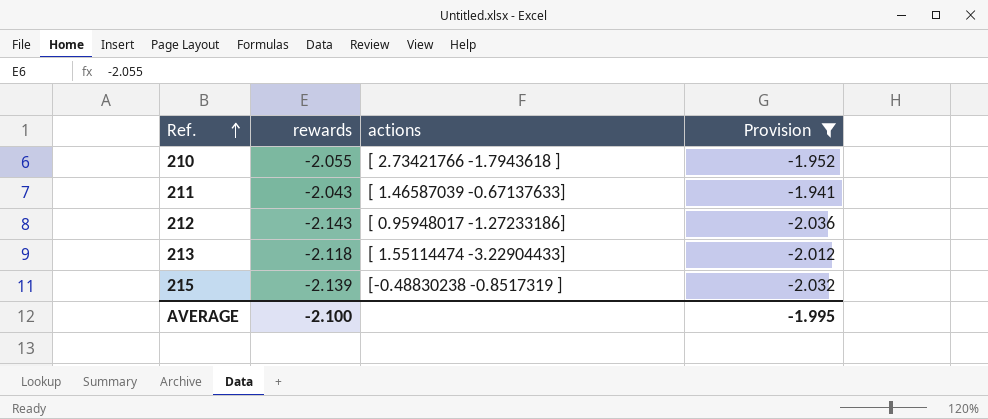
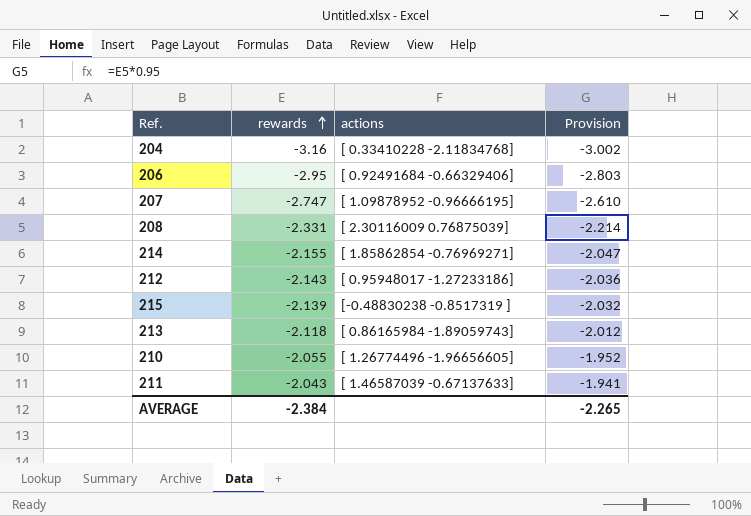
filter: Provision >= -2.036 -> none
row order: Ref. ascending -> rewards ascending
213 | actions: [ 1.55114474 -3.22904433] -> [ 0.86165984 -1.89059743]
210 | actions: [ 2.73421766 -1.7943618 ] -> [ 1.26774496 -1.96656605]
AVERAGE | rewards: -2.100 -> -2.384
AVERAGE | Provision: -1.995 -> -2.265

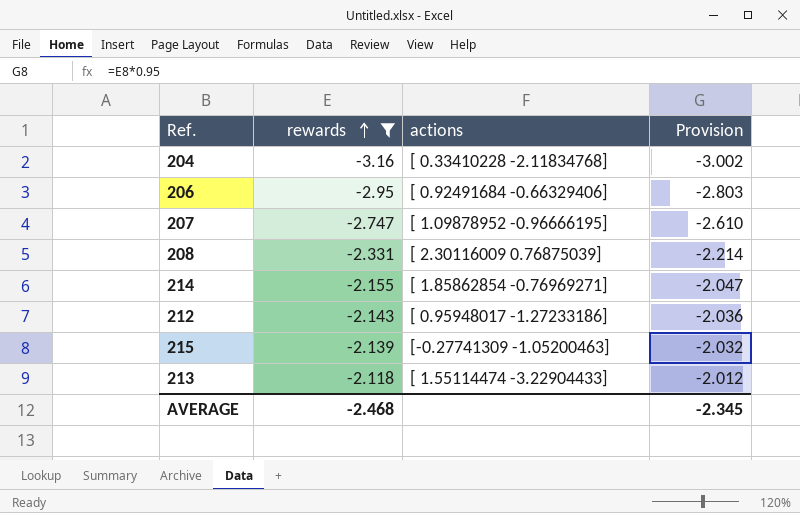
filter: none -> rewards <= -2.118
215 | actions: [-0.48830238 -0.8517319 ] -> [-0.27741309 -1.05200463]
213 | actions: [ 0.86165984 -1.89059743] -> [ 1.55114474 -3.22904433]
AVERAGE | rewards: -2.384 -> -2.468
AVERAGE | Provision: -2.265 -> -2.345

